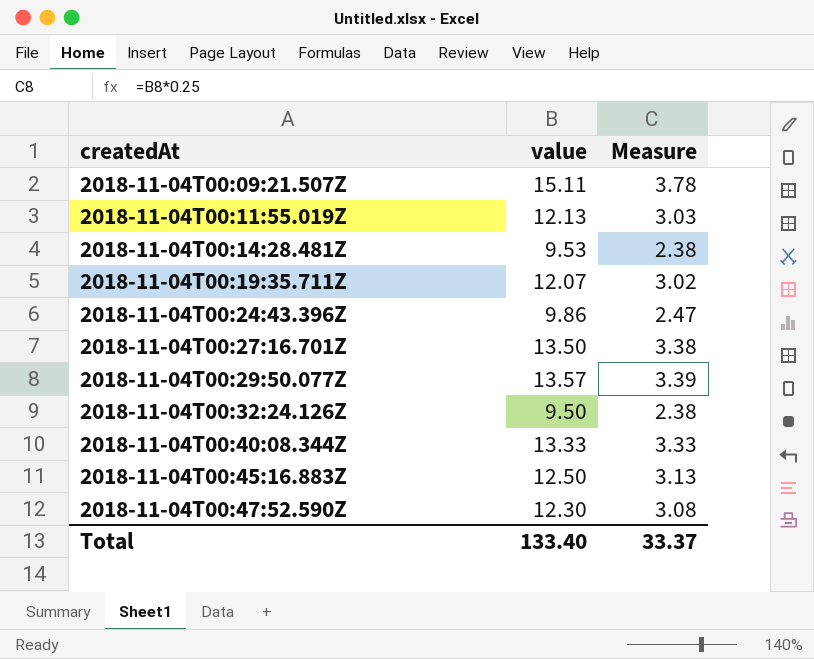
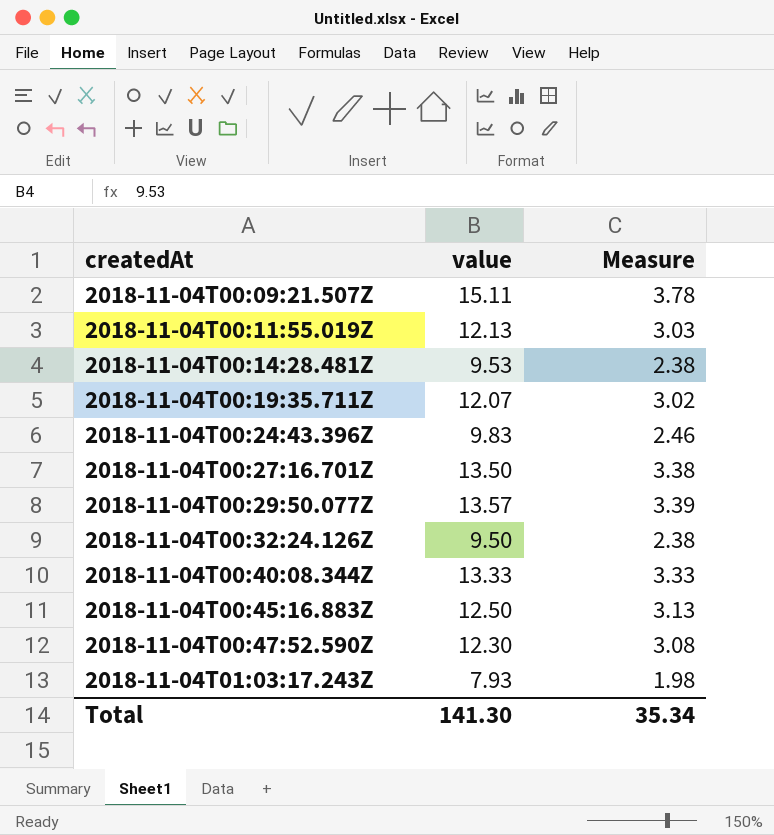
2018-11-04T00:24:43.396Z | value: 9.86 -> 9.83
2018-11-04T00:24:43.396Z | Measure: 2.47 -> 2.46
row 2018-11-04T01:03:17.243Z: none -> 7.93 | 1.98
Total | value: 133.40 -> 141.30
Total | Measure: 33.37 -> 35.34

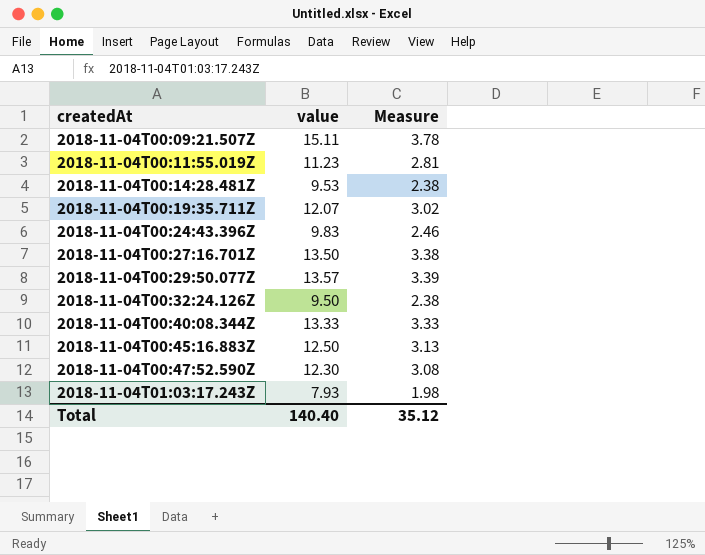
2018-11-04T00:11:55.019Z | value: 12.13 -> 11.23
2018-11-04T00:11:55.019Z | Measure: 3.03 -> 2.81
Total | value: 141.30 -> 140.40
Total | Measure: 35.34 -> 35.12

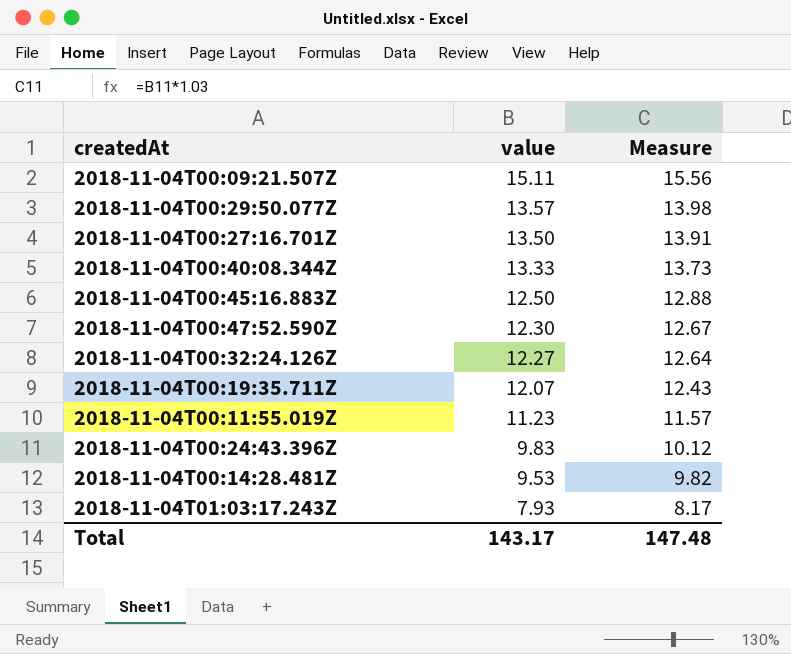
row order: createdAt ascending -> value descending
column Measure | formula: [value] * 0.25 -> [value] * 1.03
2018-11-04T00:32:24.126Z | value: 9.50 -> 12.27
Total | value: 140.40 -> 143.17
Total | Measure: 35.12 -> 147.48

